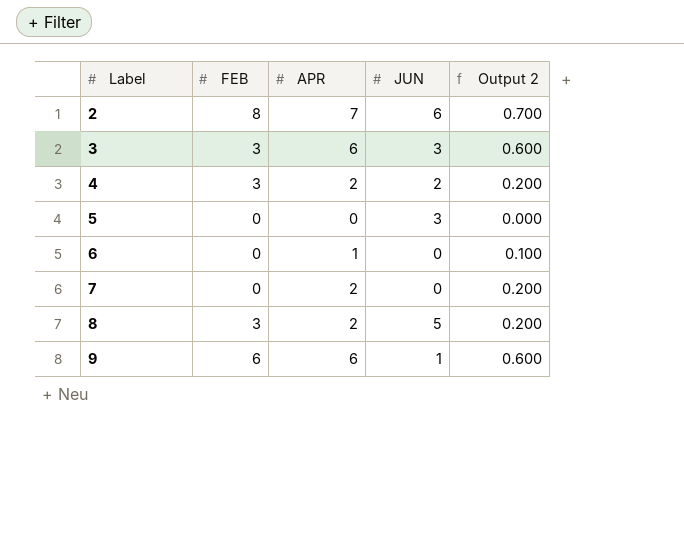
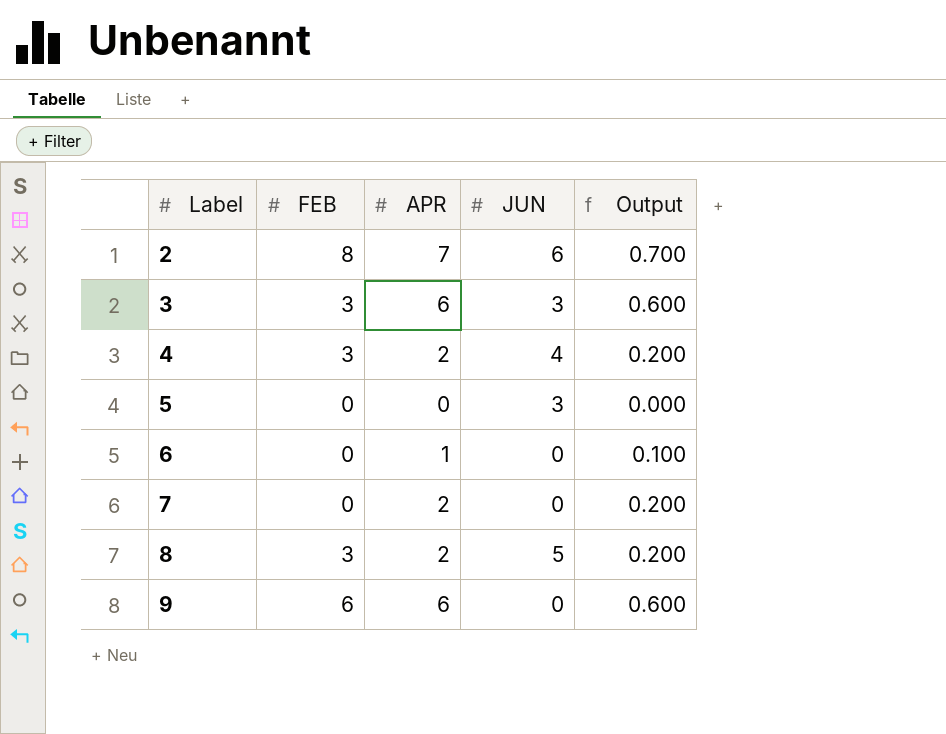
column name: Output 2 -> Output
4 | JUN: 2 -> 4
9 | JUN: 1 -> 0

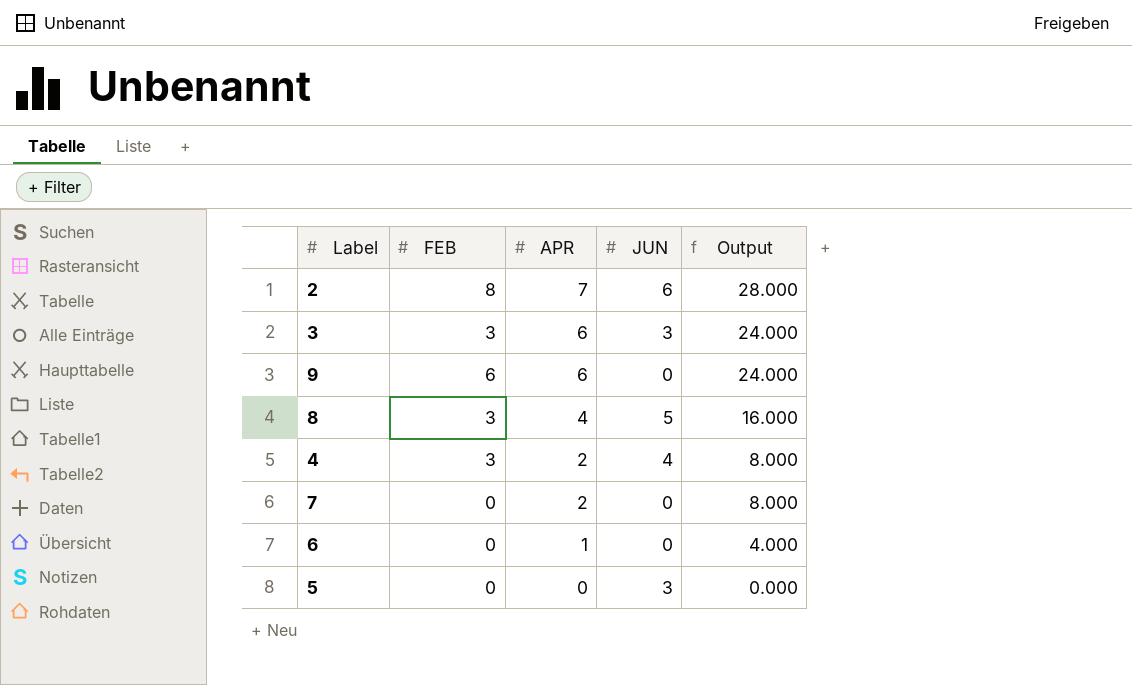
row order: Label ascending -> APR descending
column Output | formula: [APR] * 0.1 -> [APR] * 4
8 | APR: 2 -> 4

